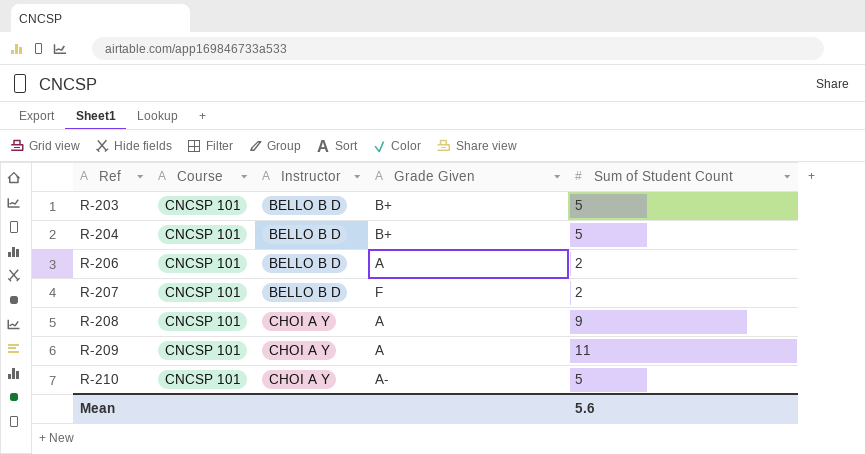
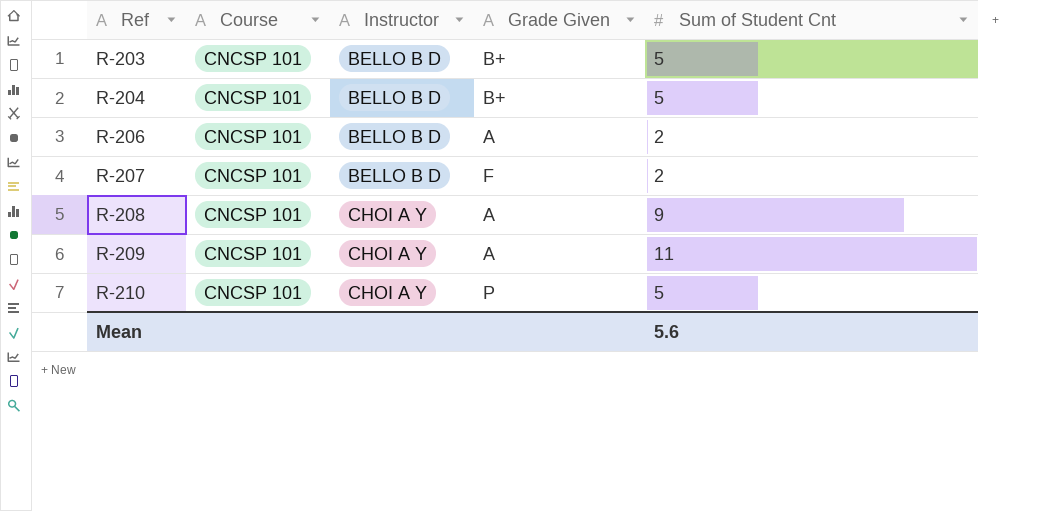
column name: Sum of Student Count -> Sum of Student Cnt
R-210 | Grade Given: A- -> P

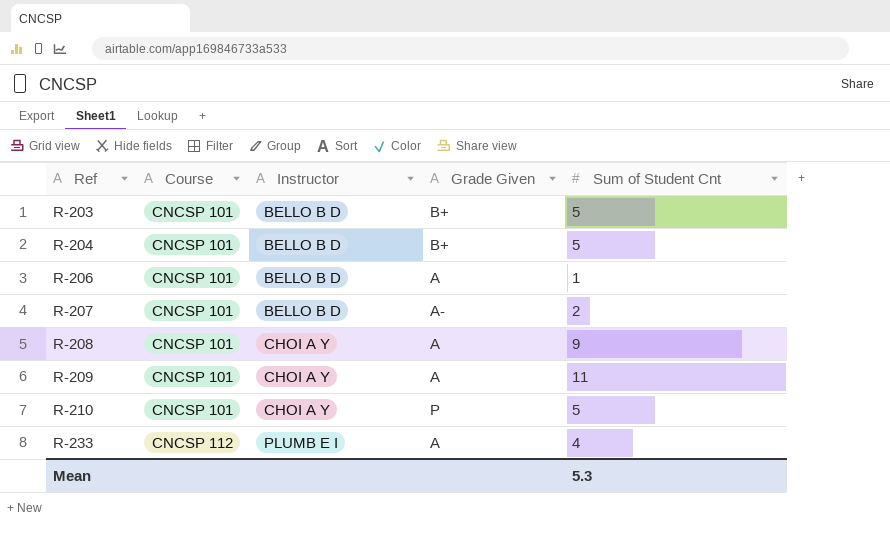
R-206 | Sum of Student Cnt: 2 -> 1
R-207 | Grade Given: F -> A-
row R-233: none -> CNCSP 112 | PLUMB E I | A | 4
Mean | Sum of Student Cnt: 5.6 -> 5.3

